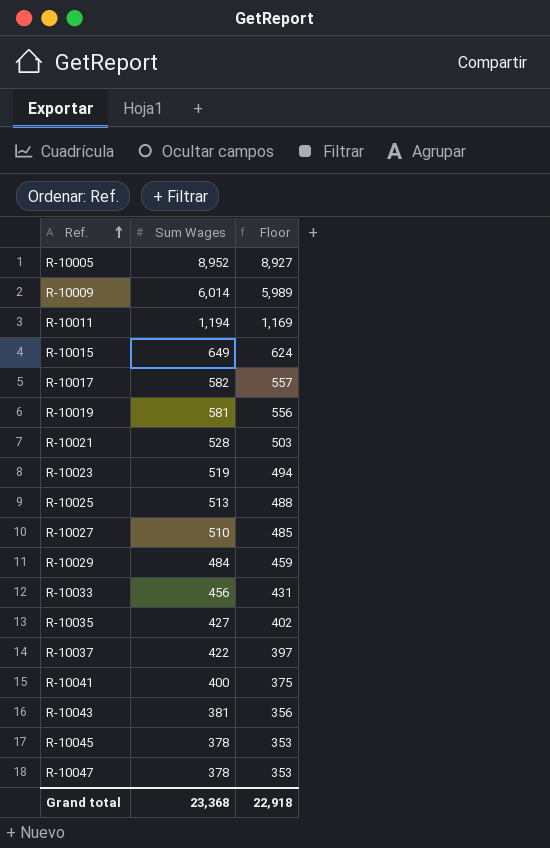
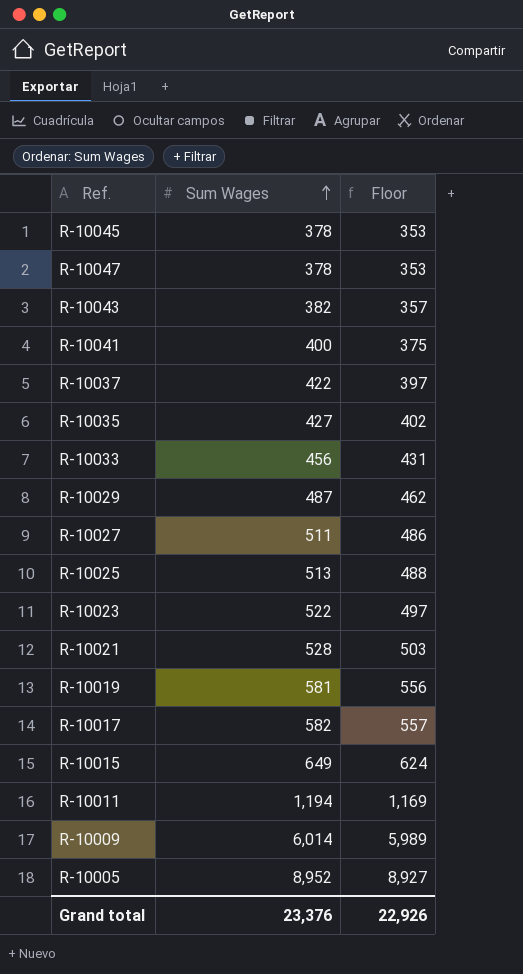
row order: Ref. ascending -> Sum Wages ascending
R-10043 | Sum Wages: 381 -> 382
R-10043 | Floor: 356 -> 357
R-10029 | Sum Wages: 484 -> 487
R-10029 | Floor: 459 -> 462
R-10027 | Sum Wages: 510 -> 511
R-10027 | Floor: 485 -> 486
R-10023 | Sum Wages: 519 -> 522
R-10023 | Floor: 494 -> 497
Grand total | Sum Wages: 23,368 -> 23,376
Grand total | Floor: 22,918 -> 22,926

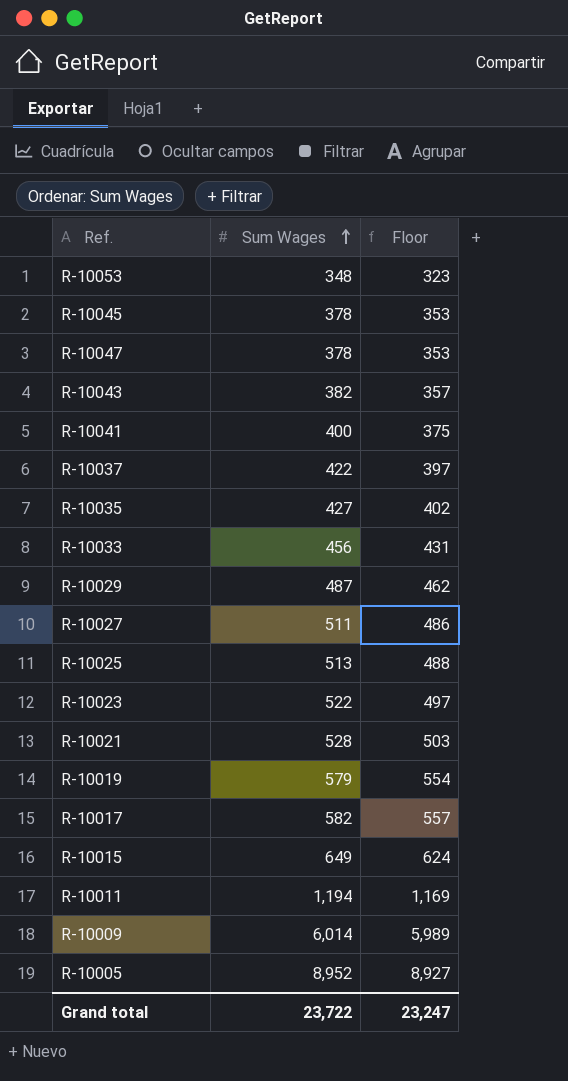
row R-10053: none -> 348 | 323
R-10019 | Sum Wages: 581 -> 579
R-10019 | Floor: 556 -> 554
Grand total | Sum Wages: 23,376 -> 23,722
Grand total | Floor: 22,926 -> 23,247

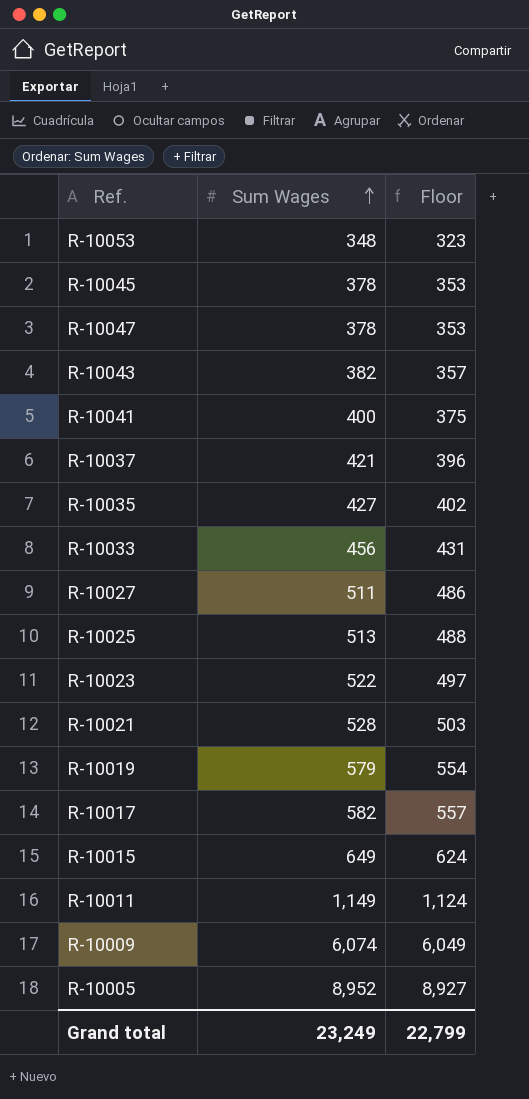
row R-10029: 487 | 462 -> none
R-10037 | Sum Wages: 422 -> 421
R-10037 | Floor: 397 -> 396
R-10011 | Sum Wages: 1,194 -> 1,149
R-10011 | Floor: 1,169 -> 1,124
R-10009 | Sum Wages: 6,014 -> 6,074
R-10009 | Floor: 5,989 -> 6,049
Grand total | Sum Wages: 23,722 -> 23,249
Grand total | Floor: 23,247 -> 22,799

